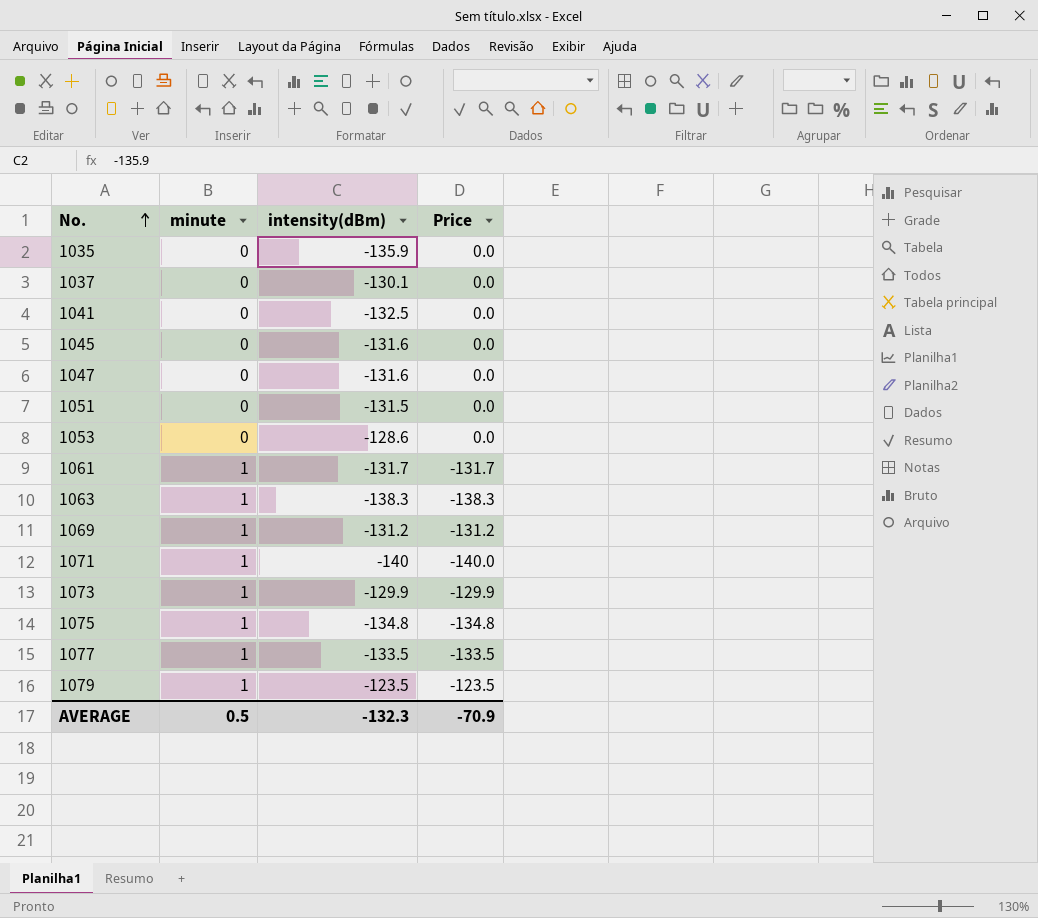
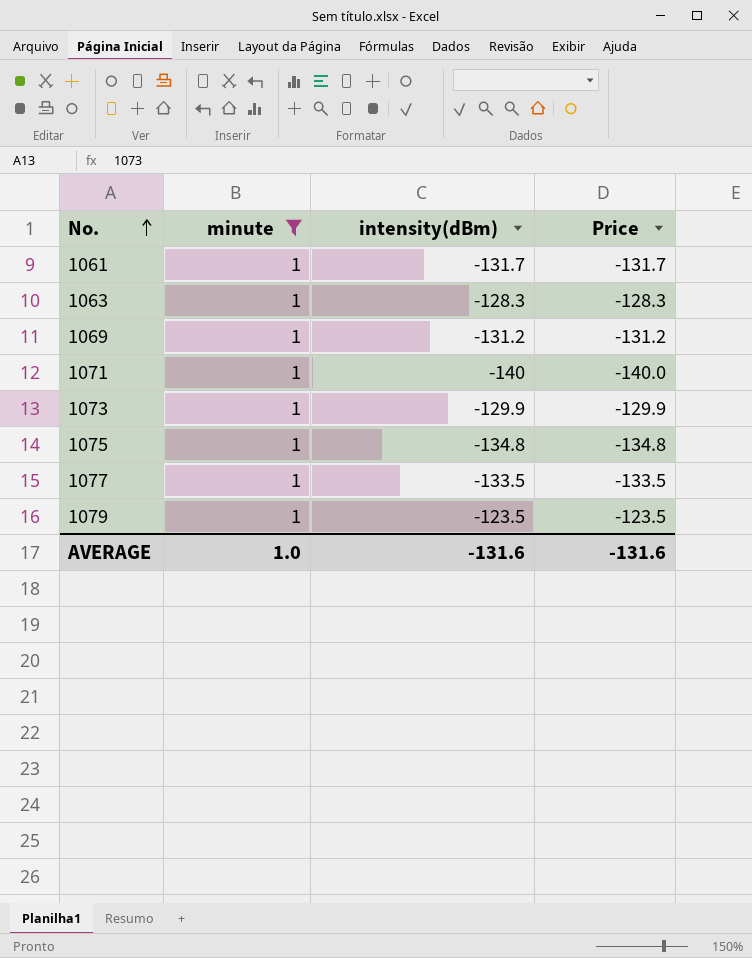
filter: none -> minute = 1
1063 | intensity(dBm): -138.3 -> -128.3
1063 | Price: -138.3 -> -128.3
AVERAGE | minute: 0.5 -> 1.0
AVERAGE | intensity(dBm): -132.3 -> -131.6
AVERAGE | Price: -70.9 -> -131.6

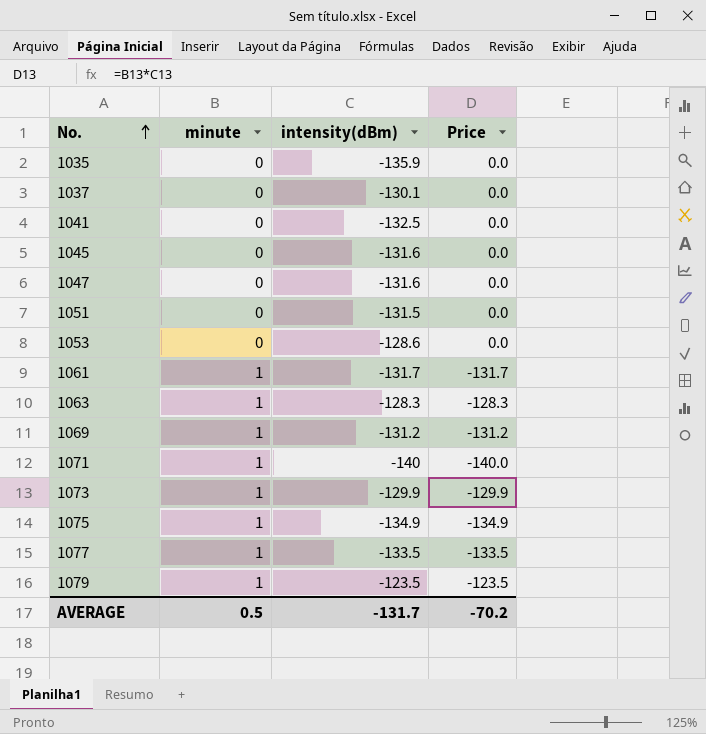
filter: minute = 1 -> none
1075 | intensity(dBm): -134.8 -> -134.9
1075 | Price: -134.8 -> -134.9
AVERAGE | minute: 1.0 -> 0.5
AVERAGE | intensity(dBm): -131.6 -> -131.7
AVERAGE | Price: -131.6 -> -70.2

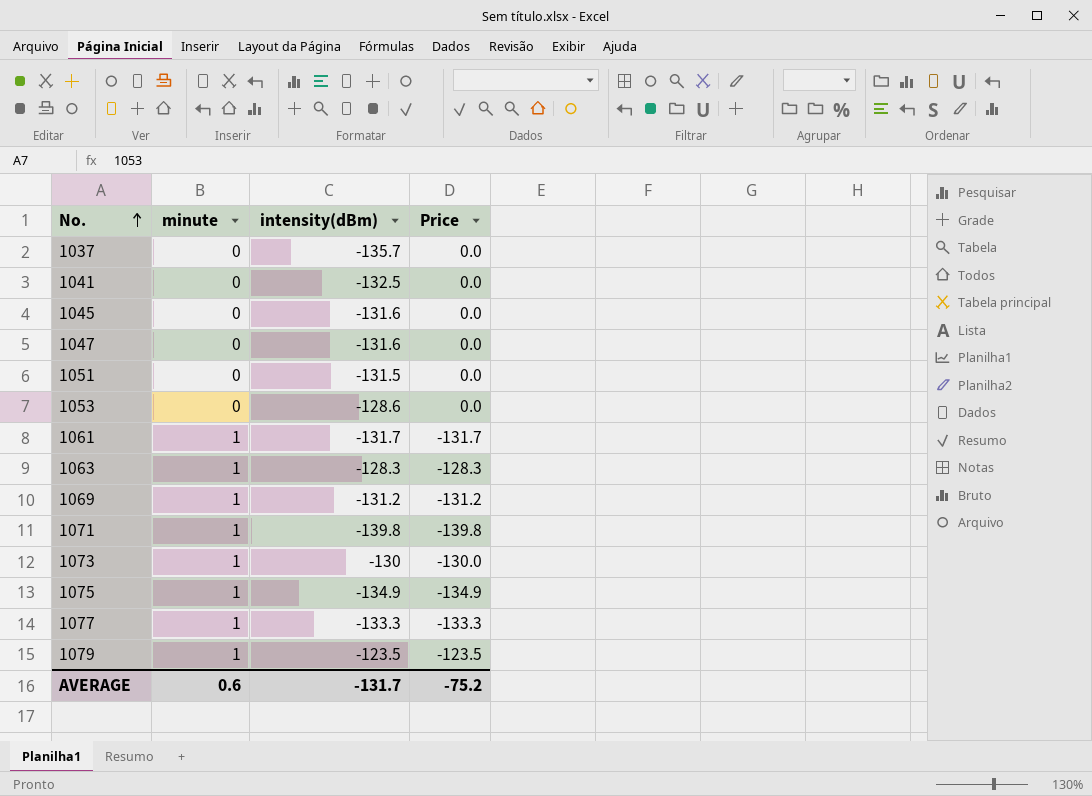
row 1035: 0 | -135.9 | 0.0 -> none
1037 | intensity(dBm): -130.1 -> -135.7
1071 | intensity(dBm): -140 -> -139.8
1071 | Price: -140.0 -> -139.8
1073 | intensity(dBm): -129.9 -> -130
1073 | Price: -129.9 -> -130.0
1077 | intensity(dBm): -133.5 -> -133.3
1077 | Price: -133.5 -> -133.3
AVERAGE | minute: 0.5 -> 0.6
AVERAGE | Price: -70.2 -> -75.2

